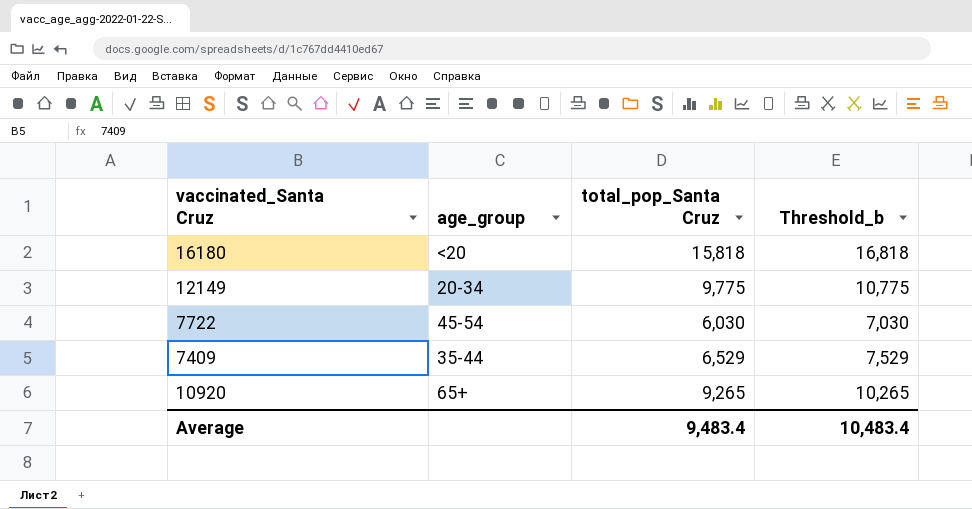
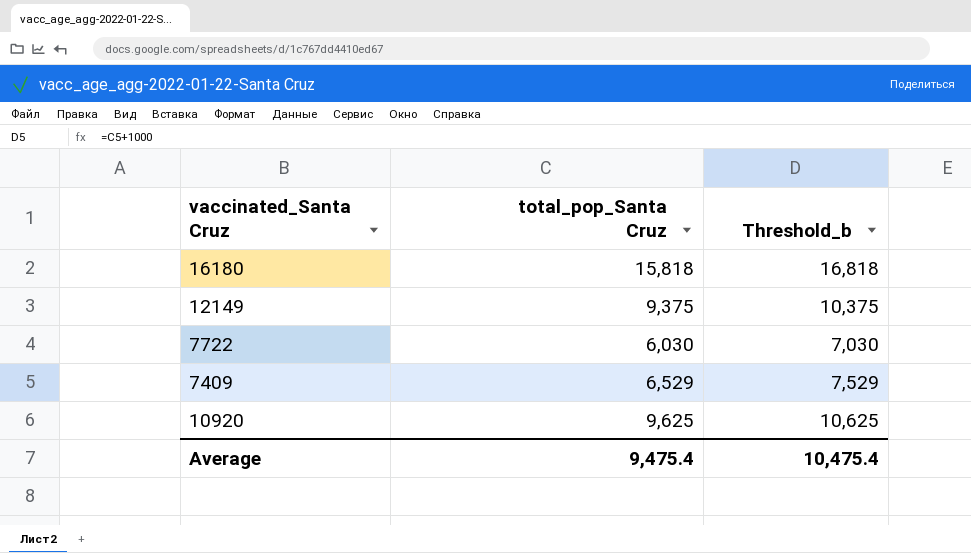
column age_group | position: 2 -> none
12149 | total_pop_Santa Cruz: 9,775 -> 9,375
12149 | Threshold_b: 10,775 -> 10,375
10920 | total_pop_Santa Cruz: 9,265 -> 9,625
10920 | Threshold_b: 10,265 -> 10,625
Average | total_pop_Santa Cruz: 9,483.4 -> 9,475.4
Average | Threshold_b: 10,483.4 -> 10,475.4

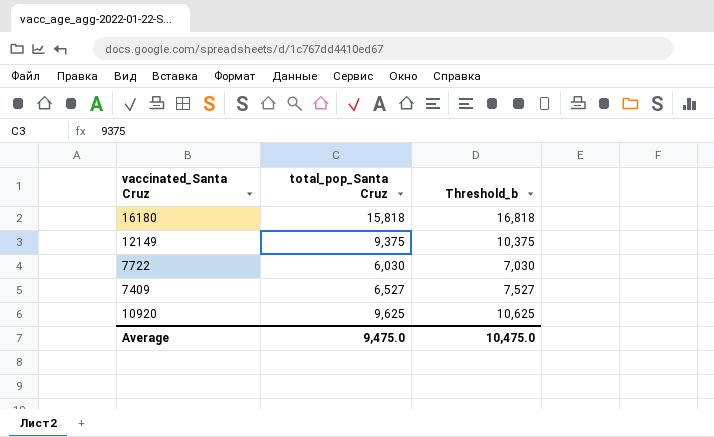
7409 | total_pop_Santa Cruz: 6,529 -> 6,527
7409 | Threshold_b: 7,529 -> 7,527
Average | total_pop_Santa Cruz: 9,475.4 -> 9,475.0
Average | Threshold_b: 10,475.4 -> 10,475.0

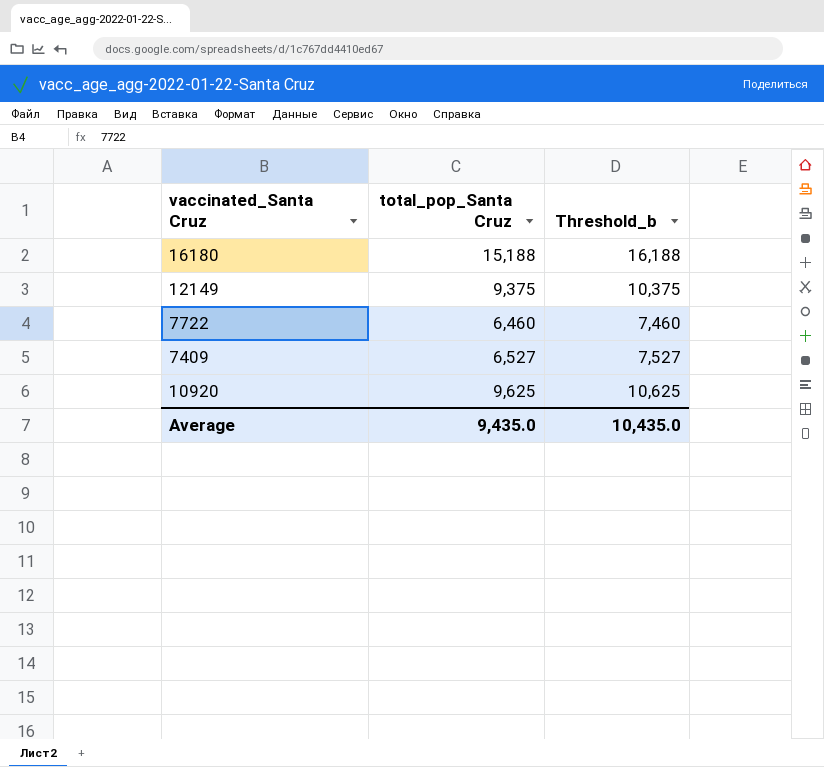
16180 | total_pop_Santa Cruz: 15,818 -> 15,188
16180 | Threshold_b: 16,818 -> 16,188
7722 | total_pop_Santa Cruz: 6,030 -> 6,460
7722 | Threshold_b: 7,030 -> 7,460
Average | total_pop_Santa Cruz: 9,475.0 -> 9,435.0
Average | Threshold_b: 10,475.0 -> 10,435.0

